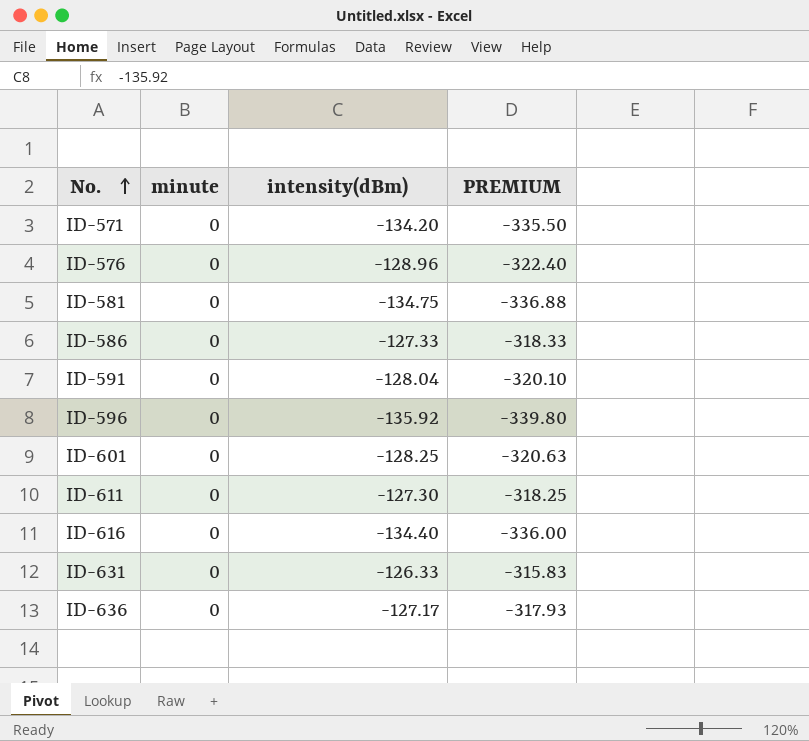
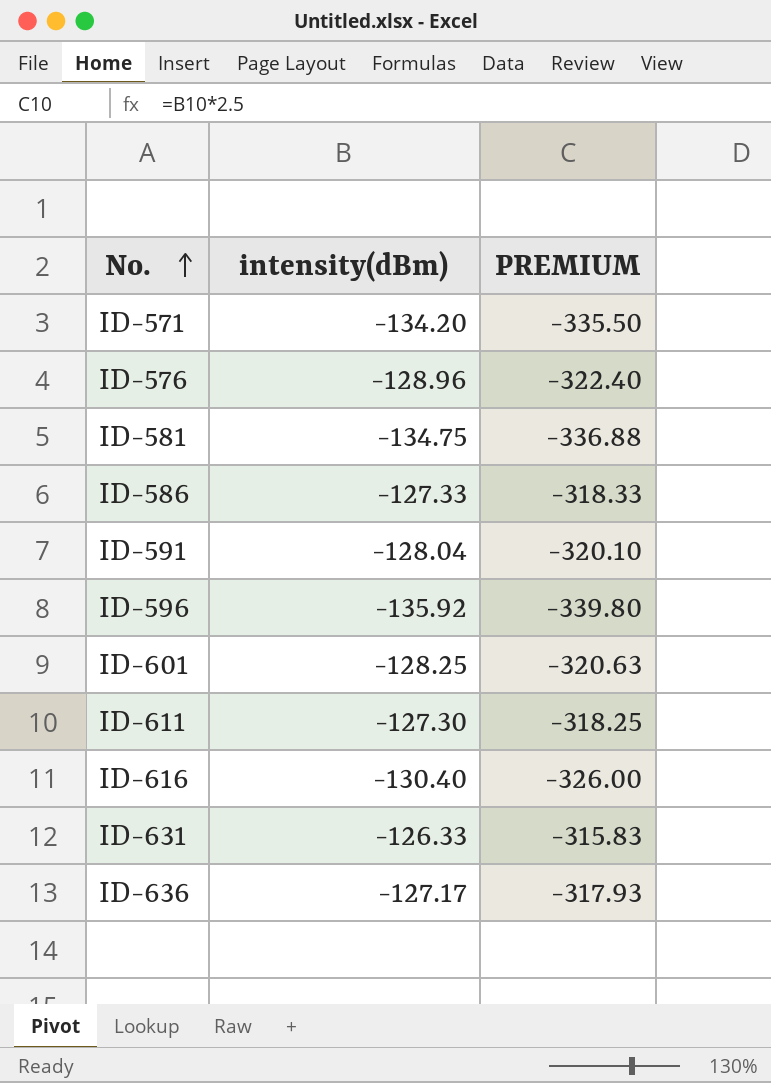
column minute | position: 2 -> none
ID-616 | intensity(dBm): -134.40 -> -130.40
ID-616 | PREMIUM: -336.00 -> -326.00

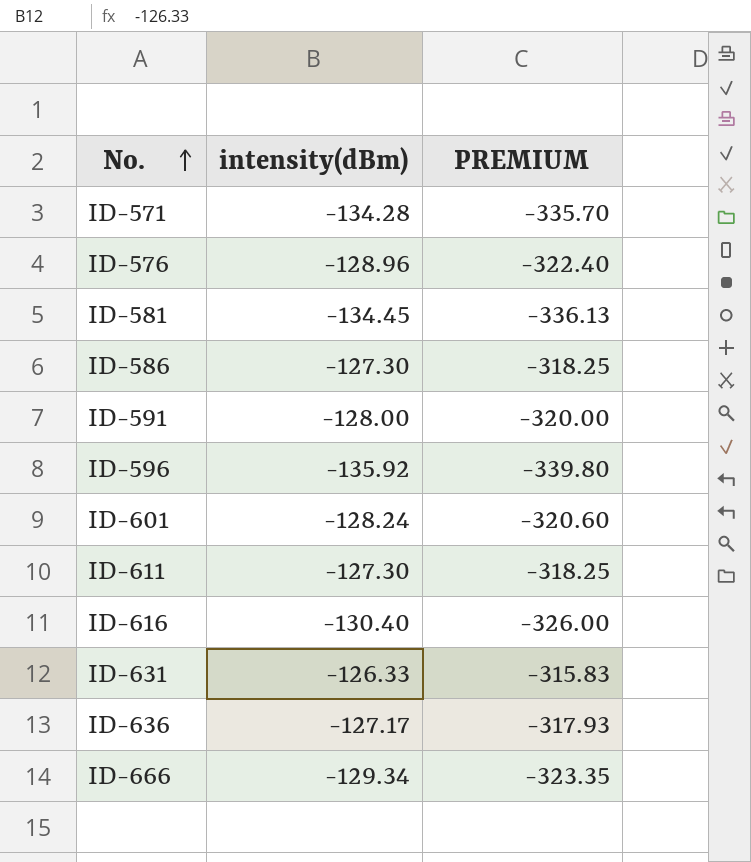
ID-571 | intensity(dBm): -134.20 -> -134.28
ID-571 | PREMIUM: -335.50 -> -335.70
ID-581 | intensity(dBm): -134.75 -> -134.45
ID-581 | PREMIUM: -336.88 -> -336.13
ID-586 | intensity(dBm): -127.33 -> -127.30
ID-586 | PREMIUM: -318.33 -> -318.25
ID-591 | intensity(dBm): -128.04 -> -128.00
ID-591 | PREMIUM: -320.10 -> -320.00
ID-601 | intensity(dBm): -128.25 -> -128.24
ID-601 | PREMIUM: -320.63 -> -320.60
row ID-666: none -> -129.34 | -323.35

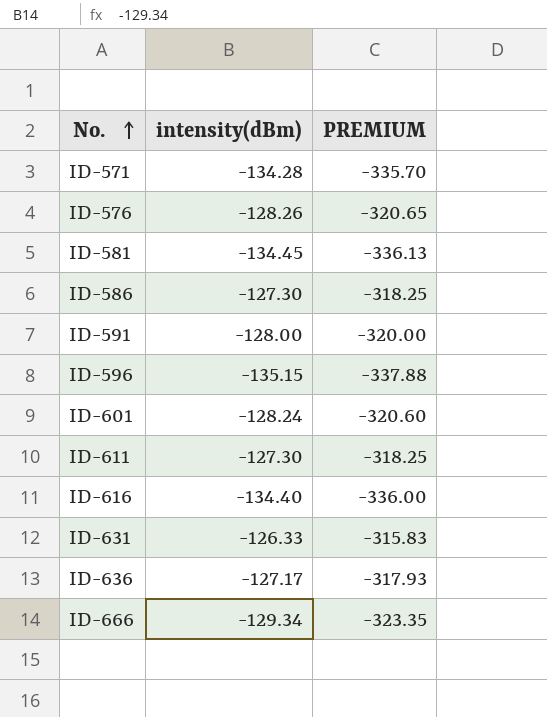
ID-576 | intensity(dBm): -128.96 -> -128.26
ID-576 | PREMIUM: -322.40 -> -320.65
ID-596 | intensity(dBm): -135.92 -> -135.15
ID-596 | PREMIUM: -339.80 -> -337.88
ID-616 | intensity(dBm): -130.40 -> -134.40
ID-616 | PREMIUM: -326.00 -> -336.00

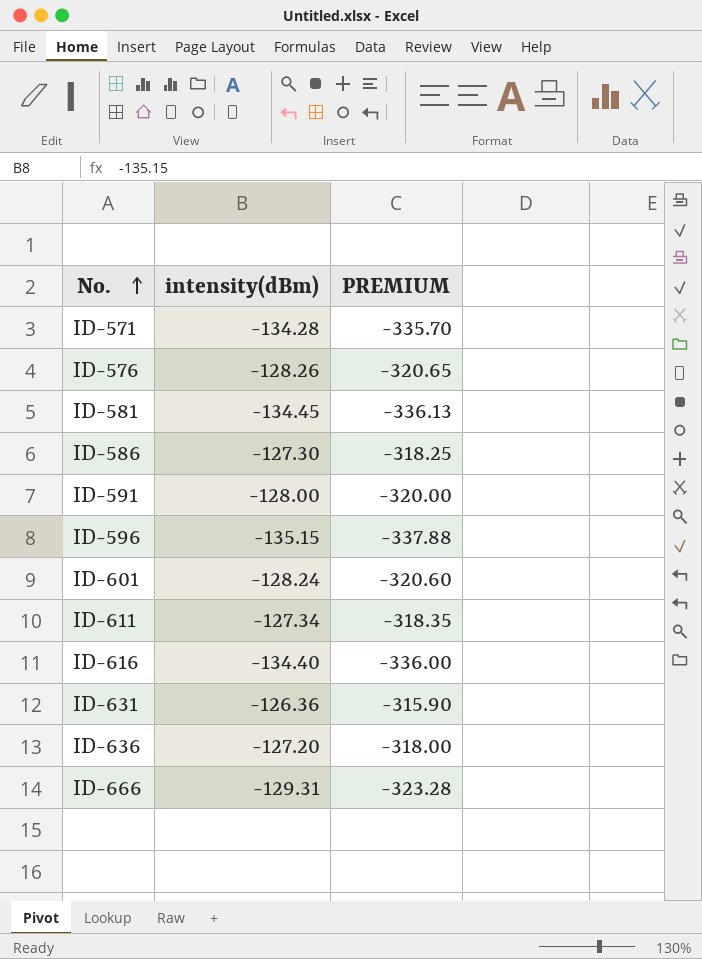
ID-611 | intensity(dBm): -127.30 -> -127.34
ID-611 | PREMIUM: -318.25 -> -318.35
ID-631 | intensity(dBm): -126.33 -> -126.36
ID-631 | PREMIUM: -315.83 -> -315.90
ID-636 | intensity(dBm): -127.17 -> -127.20
ID-636 | PREMIUM: -317.93 -> -318.00
ID-666 | intensity(dBm): -129.34 -> -129.31
ID-666 | PREMIUM: -323.35 -> -323.28

